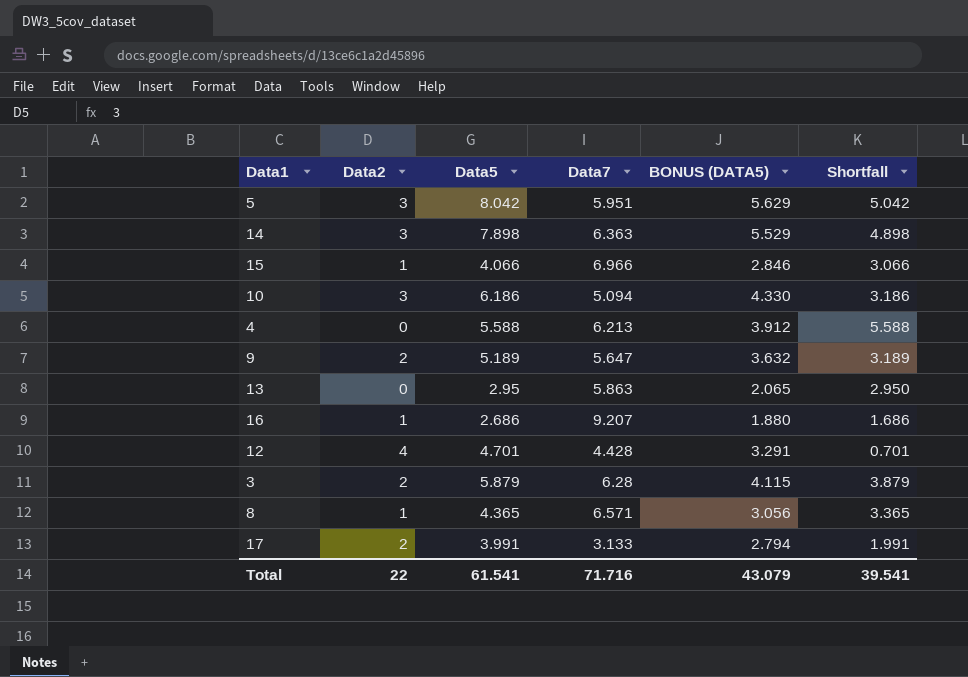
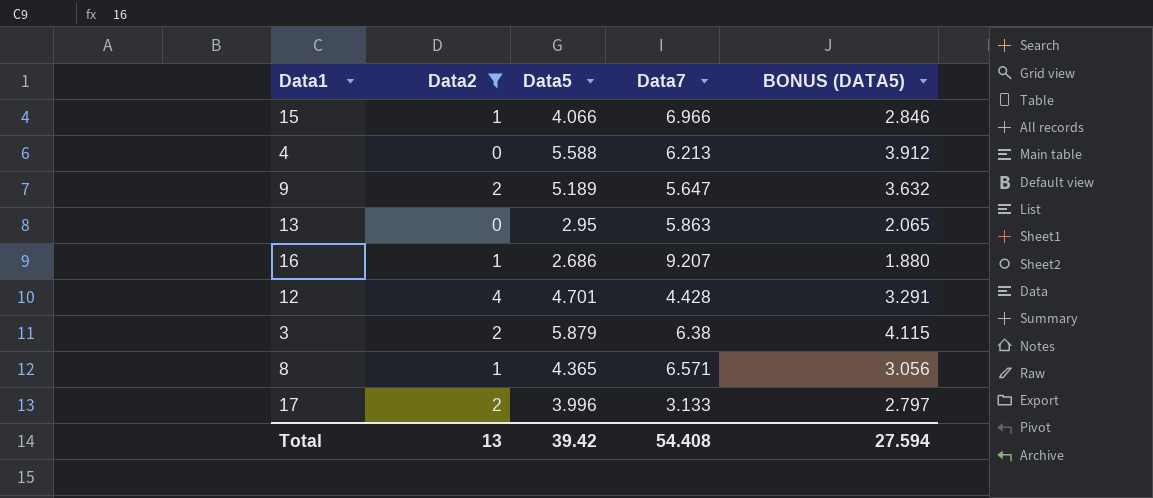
filter: none -> Data2 != 3
column Shortfall | formula: [Data5] - [Data2] -> none
3 | Data7: 6.28 -> 6.38
17 | Data5: 3.991 -> 3.996
17 | BONUS (DATA5): 2.794 -> 2.797
Total | Data2: 22 -> 13
Total | Data5: 61.541 -> 39.42
Total | Data7: 71.716 -> 54.408
Total | BONUS (DATA5): 43.079 -> 27.594

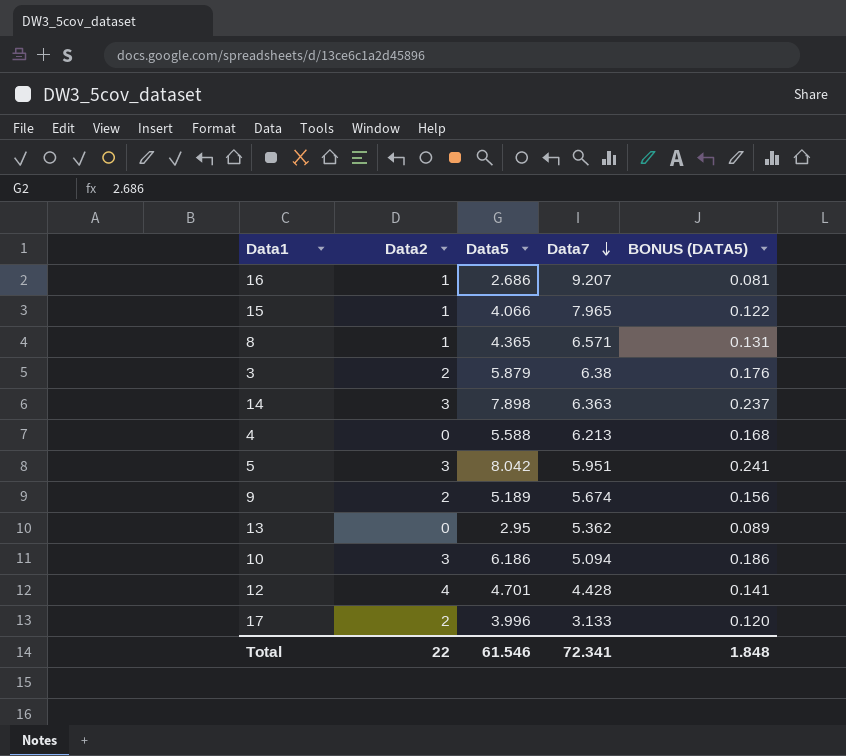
filter: Data2 != 3 -> none
row order: none -> Data7 descending
column BONUS (DATA5) | formula: [Data5] * 0.7 -> [Data5] * 0.03
15 | Data7: 6.966 -> 7.965
9 | Data7: 5.647 -> 5.674
13 | Data7: 5.863 -> 5.362
Total | Data2: 13 -> 22
Total | Data5: 39.42 -> 61.546
Total | Data7: 54.408 -> 72.341
Total | BONUS (DATA5): 27.594 -> 1.848

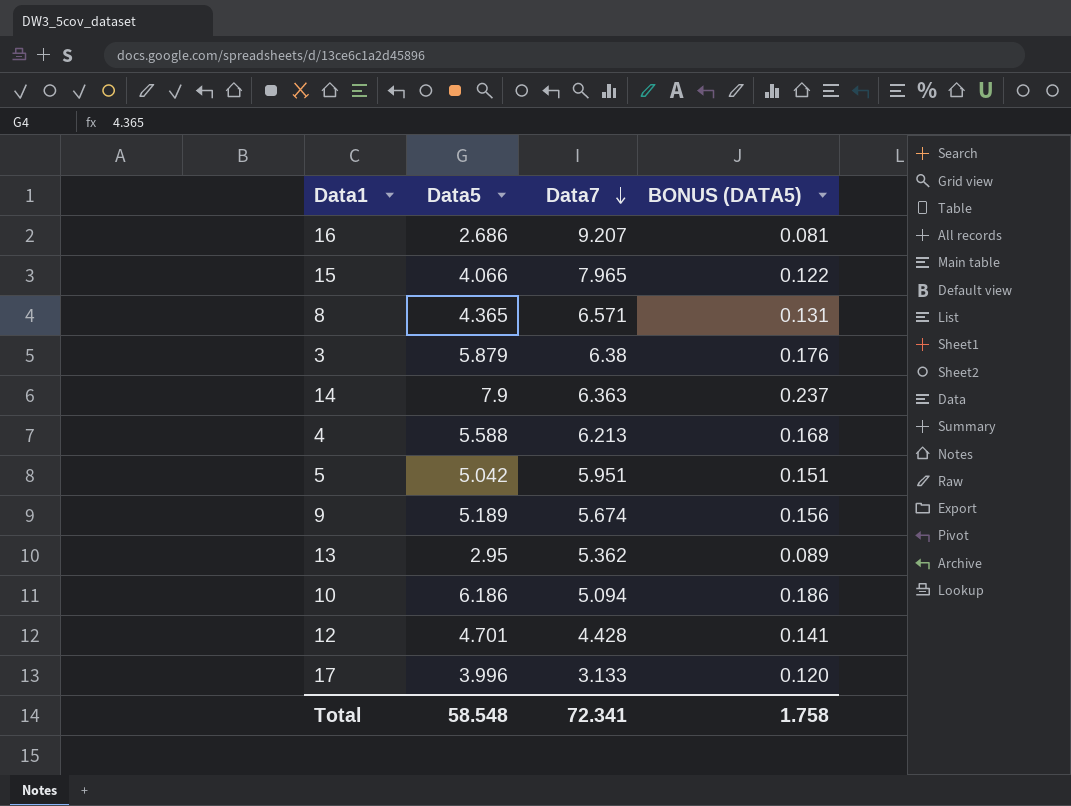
column Data2 | position: 2 -> none
14 | Data5: 7.898 -> 7.9
5 | Data5: 8.042 -> 5.042
5 | BONUS (DATA5): 0.241 -> 0.151
Total | Data5: 61.546 -> 58.548
Total | BONUS (DATA5): 1.848 -> 1.758

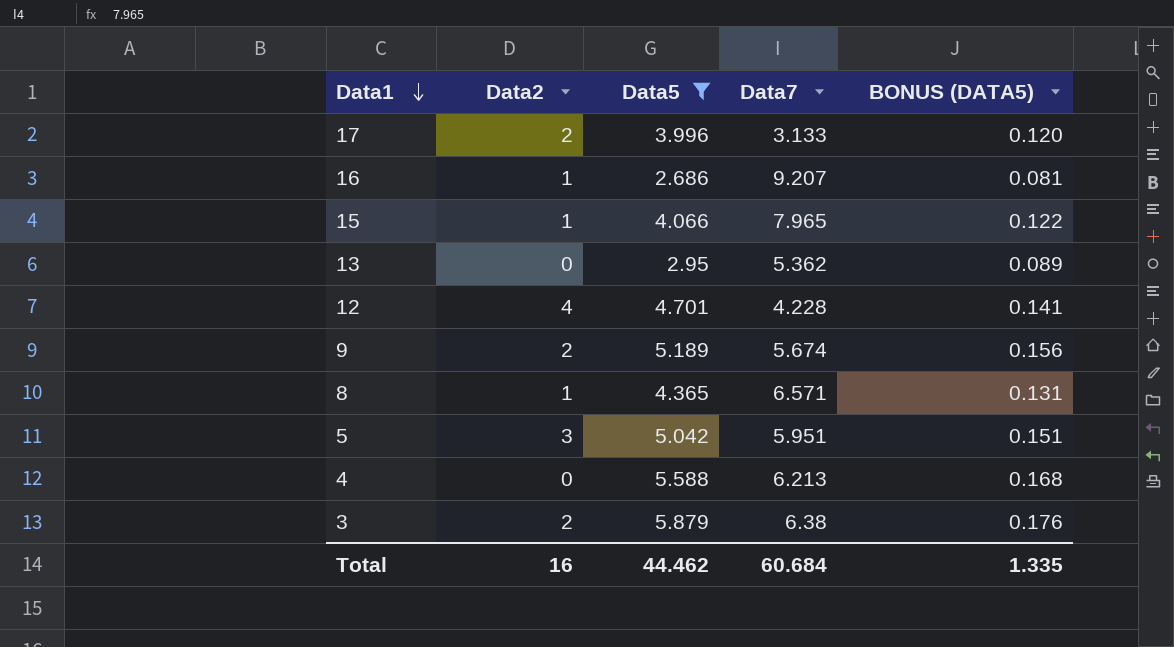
filter: none -> Data5 <= 5.879
row order: Data7 descending -> Data1 descending
column Data2 | position: none -> 2
12 | Data7: 4.428 -> 4.228
Total | Data5: 58.548 -> 44.462
Total | Data7: 72.341 -> 60.684
Total | BONUS (DATA5): 1.758 -> 1.335

